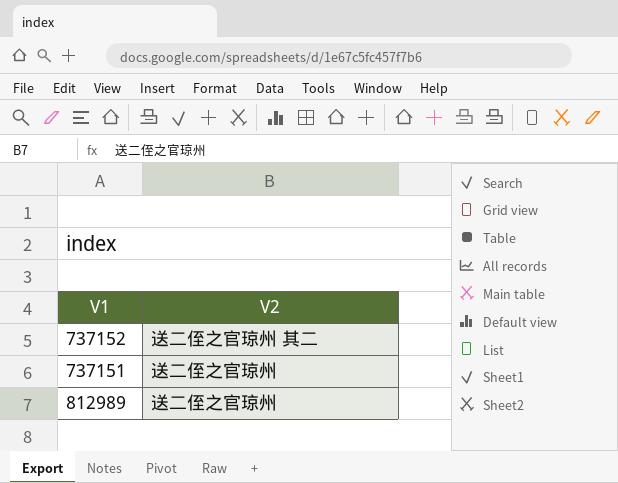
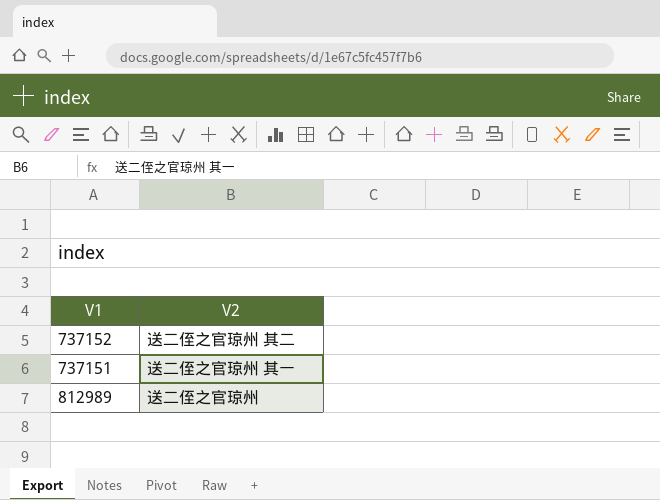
737151 | V2: 送二侄之官琼州 -> 送二侄之官琼州 其一

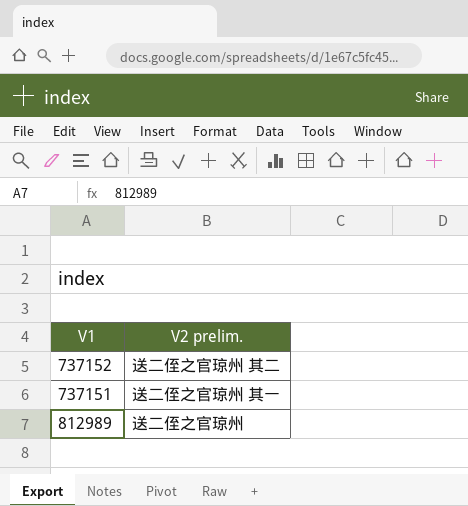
column name: V2 -> V2 prelim.

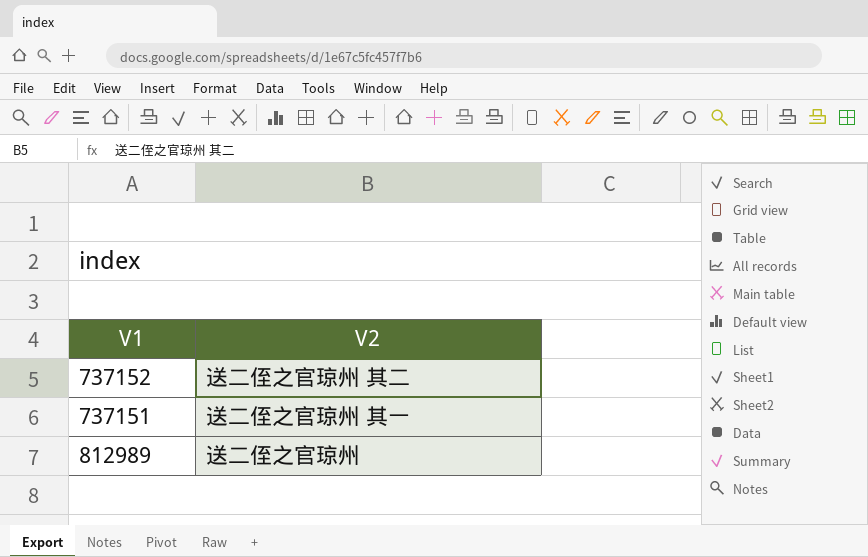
column name: V2 prelim. -> V2

